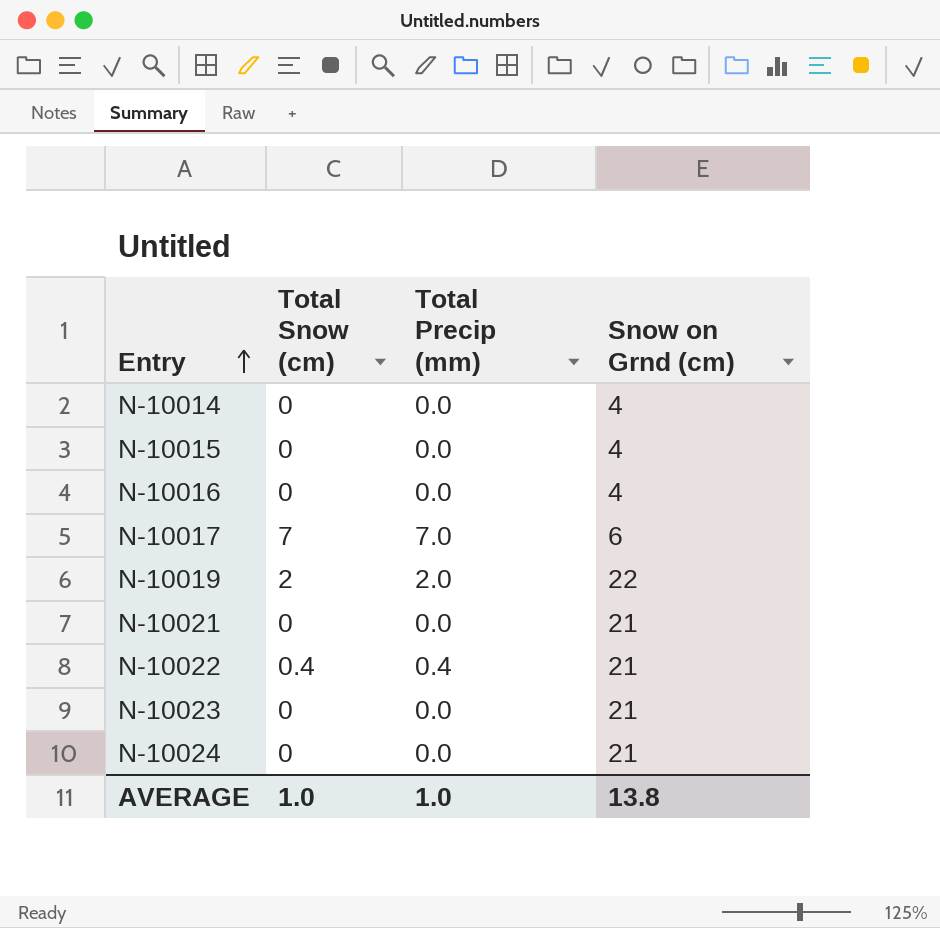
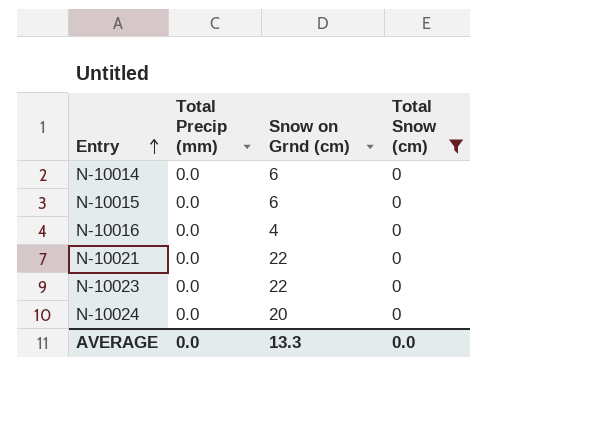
filter: none -> Total Snow (cm) = 0
column Total Snow (cm) | position: 2 -> 4
N-10014 | Snow on Grnd (cm): 4 -> 6
N-10015 | Snow on Grnd (cm): 4 -> 6
N-10021 | Snow on Grnd (cm): 21 -> 22
N-10023 | Snow on Grnd (cm): 21 -> 22
N-10024 | Snow on Grnd (cm): 21 -> 20
AVERAGE | Total Precip (mm): 1.0 -> 0.0
AVERAGE | Snow on Grnd (cm): 13.8 -> 13.3
AVERAGE | Total Snow (cm): 1.0 -> 0.0

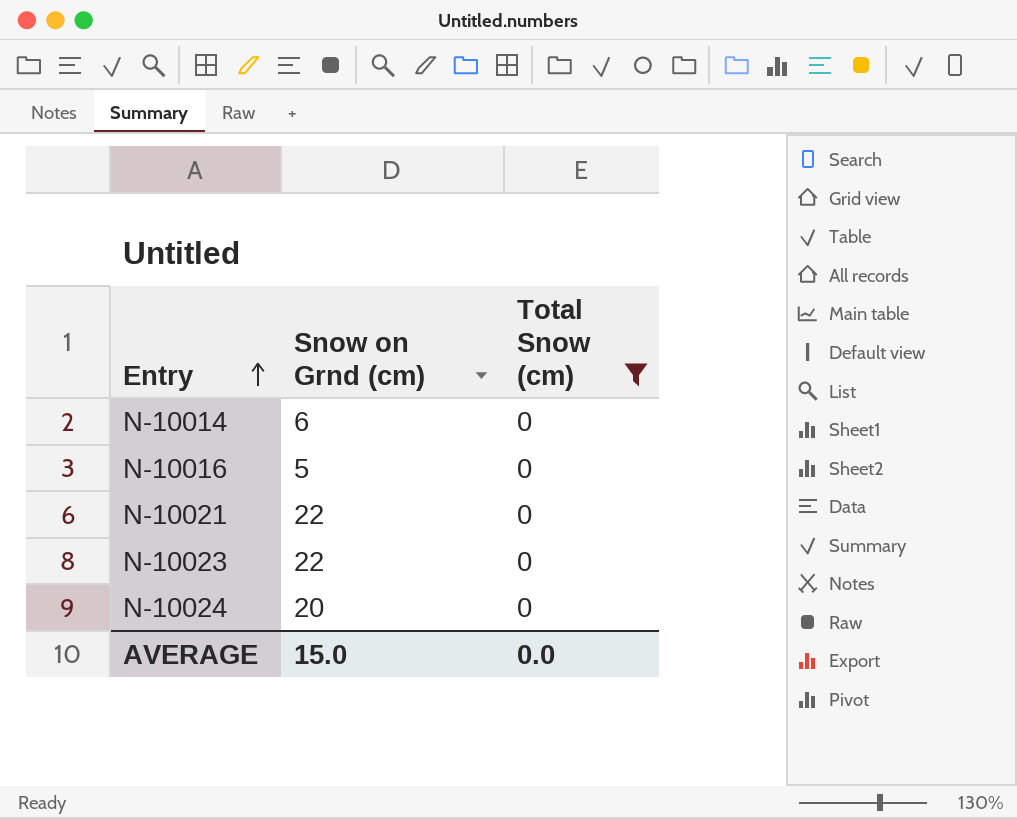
column Total Precip (mm) | position: 2 -> none
row N-10015: 0.0 | 6 | 0 -> none
N-10016 | Snow on Grnd (cm): 4 -> 5
AVERAGE | Snow on Grnd (cm): 13.3 -> 15.0

